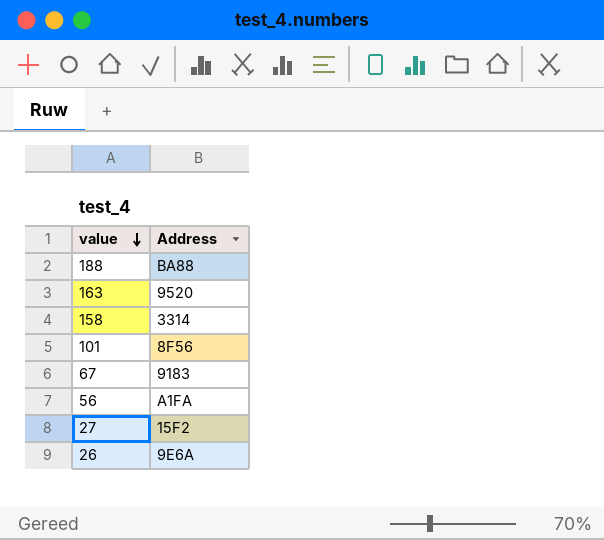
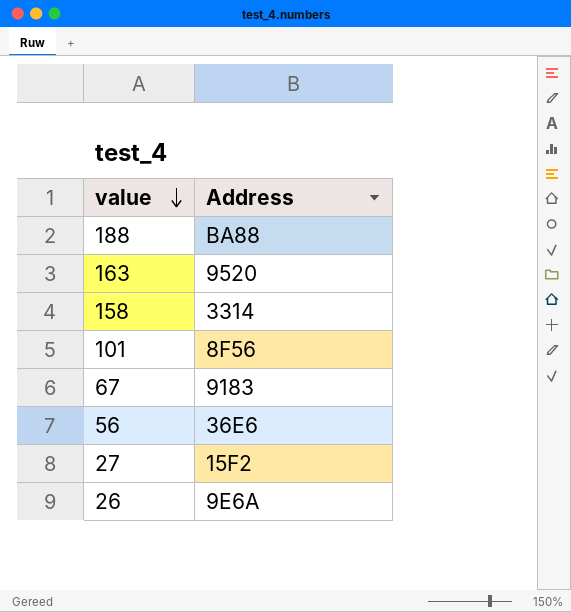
56 | Address: A1FA -> 36E6

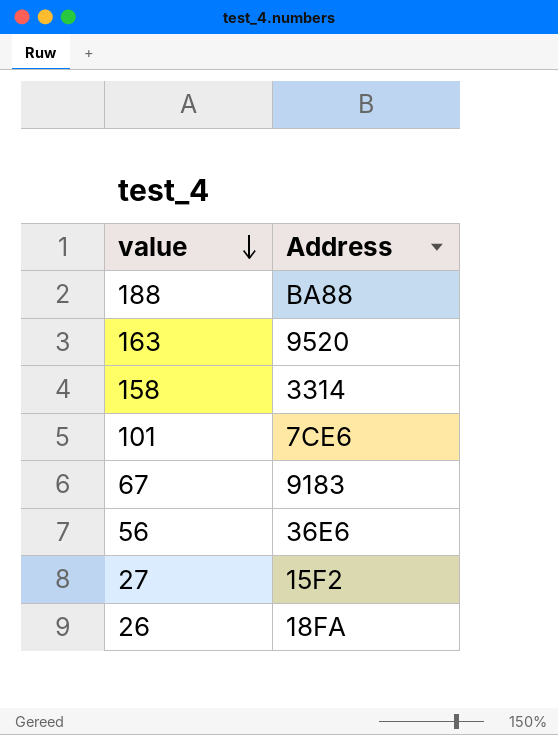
101 | Address: 8F56 -> 7CE6
26 | Address: 9E6A -> 18FA

